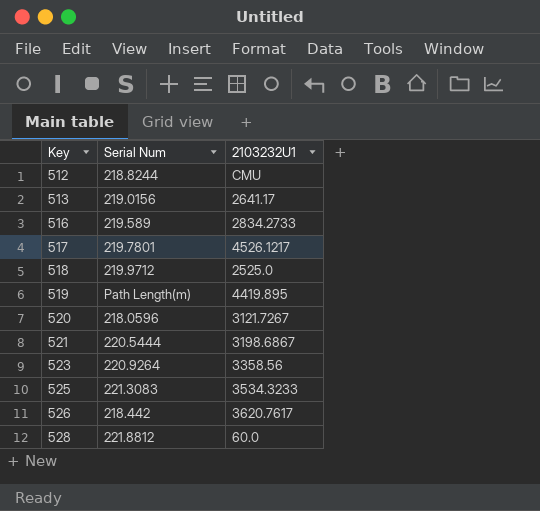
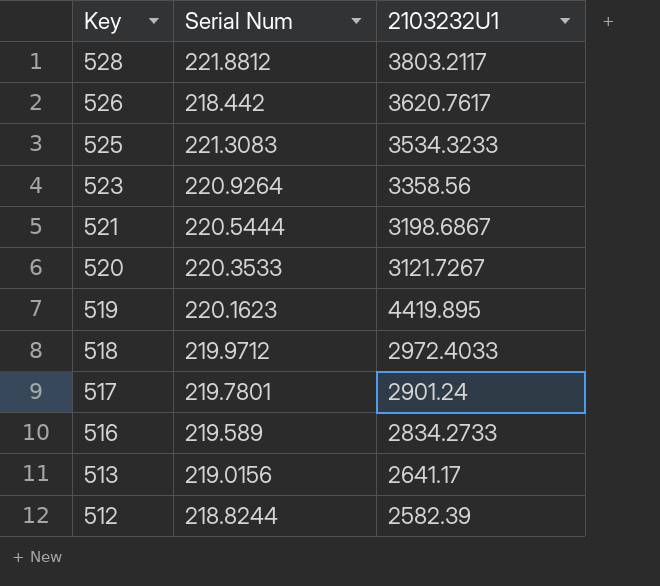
row order: Key ascending -> Key descending
528 | 2103232U1: 60.0 -> 3803.2117
520 | Serial Num: 218.0596 -> 220.3533
519 | Serial Num: Path Length(m) -> 220.1623
518 | 2103232U1: 2525.0 -> 2972.4033
517 | 2103232U1: 4526.1217 -> 2901.24
512 | 2103232U1: CMU -> 2582.39

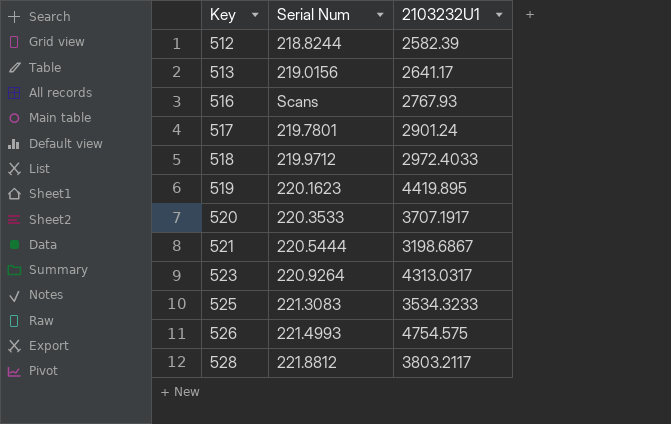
row order: Key descending -> Key ascending
516 | Serial Num: 219.589 -> Scans
516 | 2103232U1: 2834.2733 -> 2767.93
520 | 2103232U1: 3121.7267 -> 3707.1917
523 | 2103232U1: 3358.56 -> 4313.0317
526 | Serial Num: 218.442 -> 221.4993
526 | 2103232U1: 3620.7617 -> 4754.575

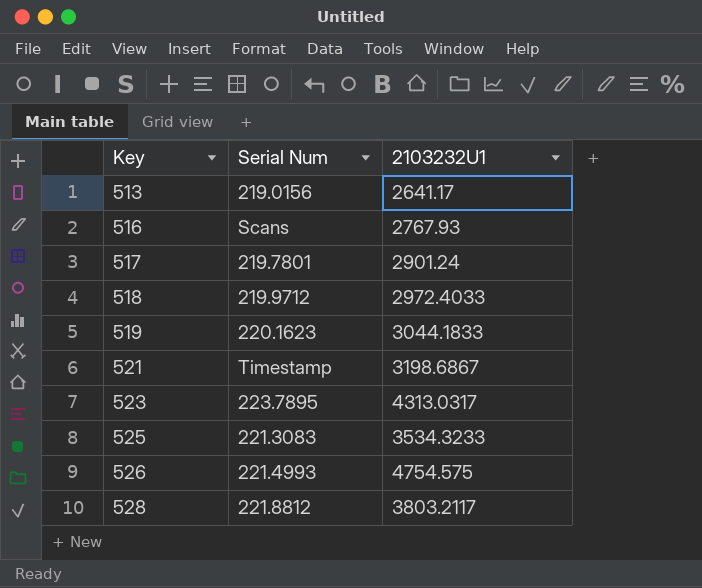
row 512: 218.8244 | 2582.39 -> none
row 520: 220.3533 | 3707.1917 -> none
519 | 2103232U1: 4419.895 -> 3044.1833
521 | Serial Num: 220.5444 -> Timestamp
523 | Serial Num: 220.9264 -> 223.7895

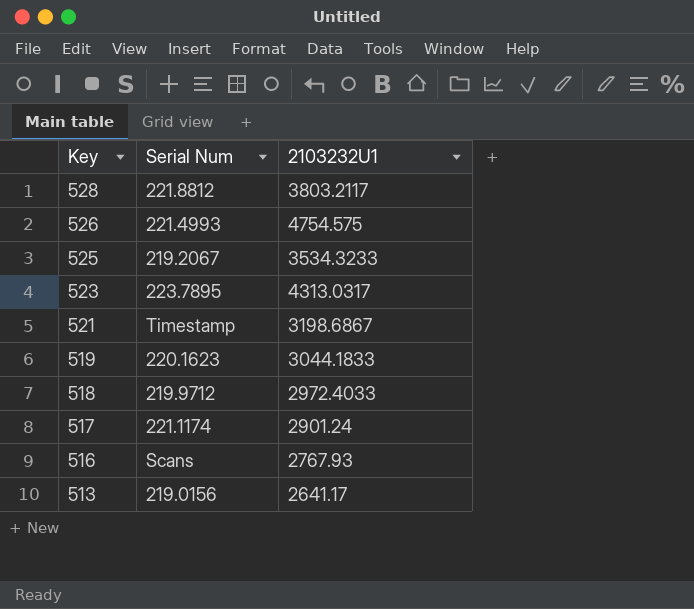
row order: Key ascending -> Key descending
525 | Serial Num: 221.3083 -> 219.2067
517 | Serial Num: 219.7801 -> 221.1174

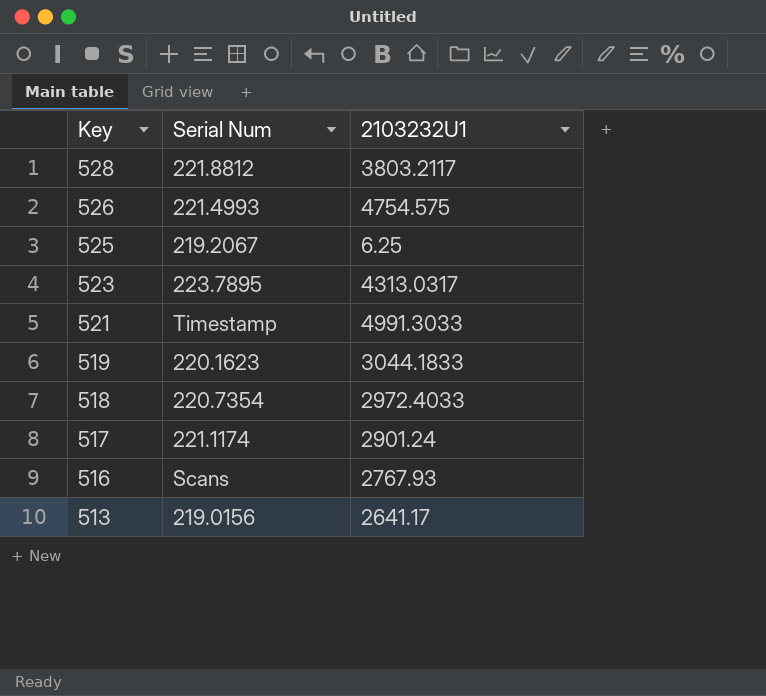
525 | 2103232U1: 3534.3233 -> 6.25
521 | 2103232U1: 3198.6867 -> 4991.3033
518 | Serial Num: 219.9712 -> 220.7354

